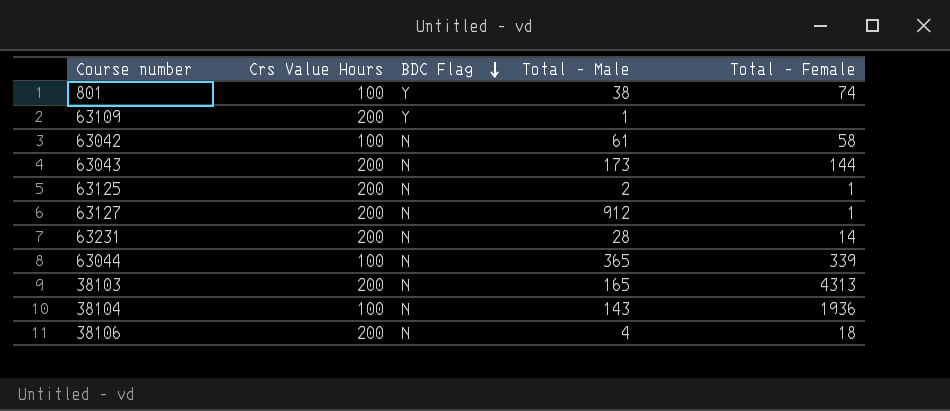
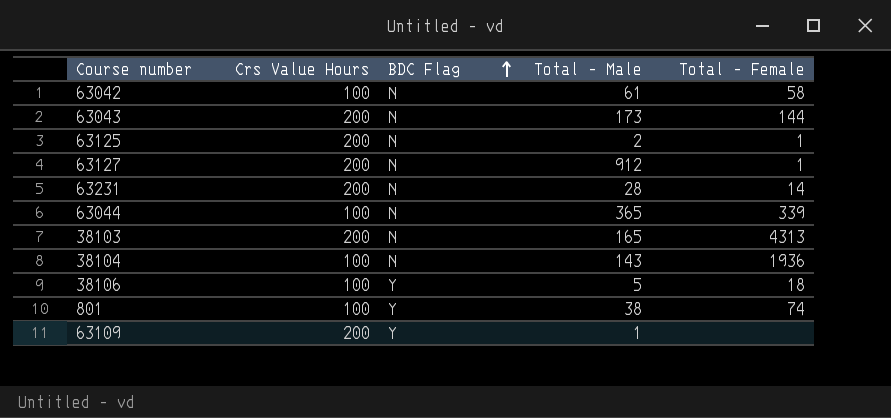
row order: BDC Flag descending -> BDC Flag ascending
38106 | Crs Value Hours: 200 -> 100
38106 | BDC Flag: N -> Y
38106 | Total - Male: 4 -> 5

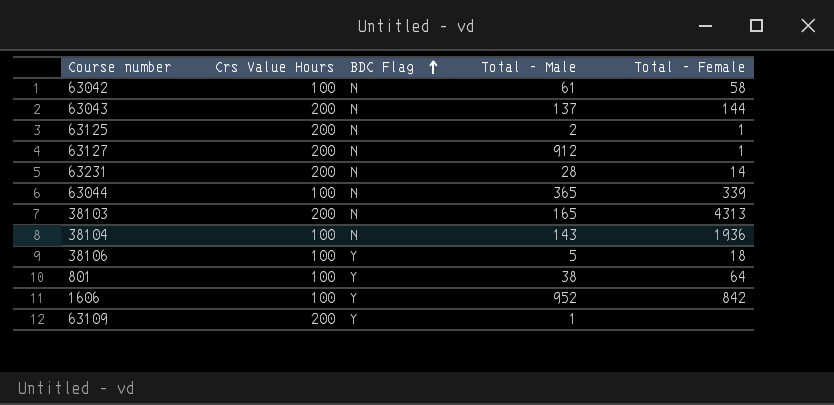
63043 | Total - Male: 173 -> 137
801 | Total - Female: 74 -> 64
row 1606: none -> 100 | Y | 952 | 842

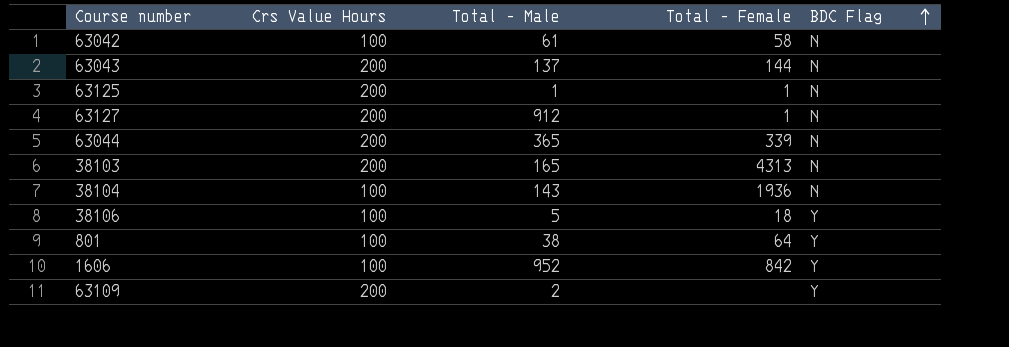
column BDC Flag | position: 3 -> 5
row 63231: 200 | N | 28 | 14 -> none
63125 | Total - Male: 2 -> 1
63044 | Crs Value Hours: 100 -> 200
63109 | Total - Male: 1 -> 2

